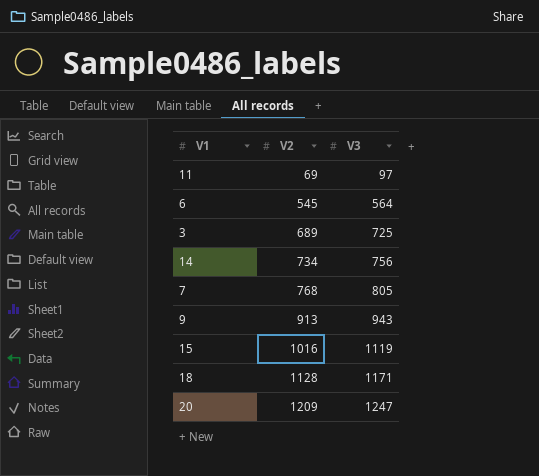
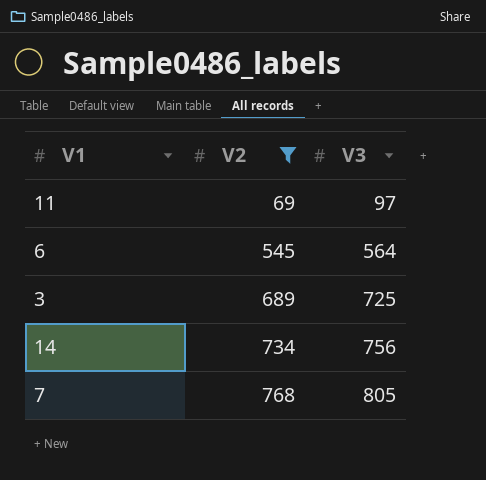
filter: none -> V2 <= 768

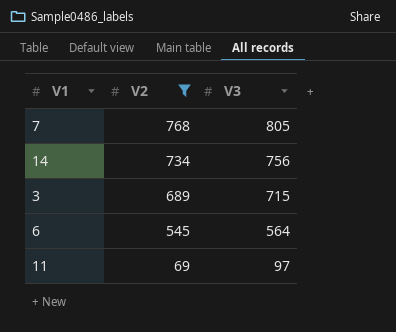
row order: V2 ascending -> V2 descending
3 | V3: 725 -> 715

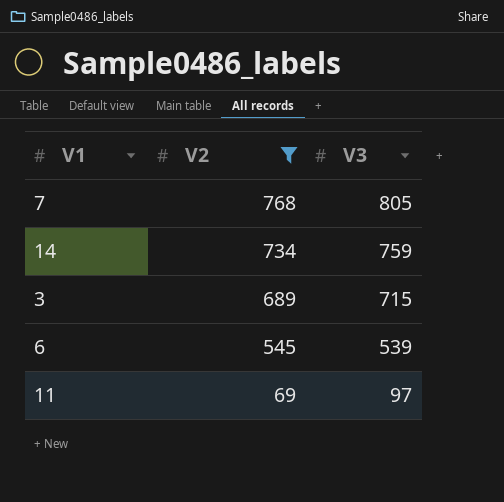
14 | V3: 756 -> 759
6 | V3: 564 -> 539

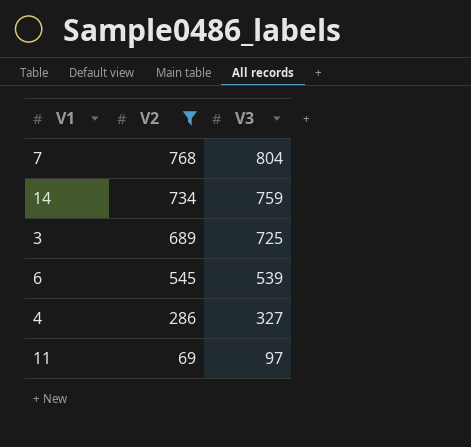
7 | V3: 805 -> 804
3 | V3: 715 -> 725
row 4: none -> 286 | 327

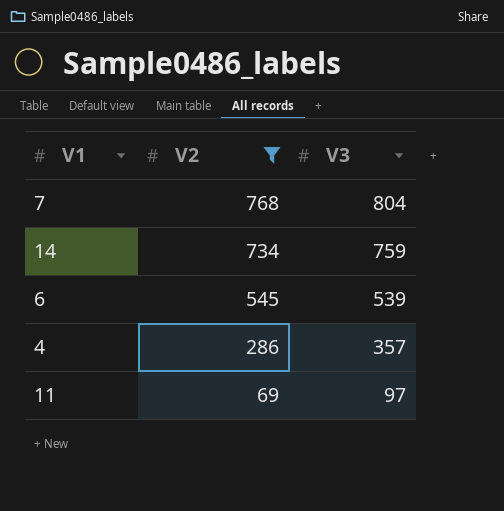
row 3: 689 | 725 -> none
4 | V3: 327 -> 357

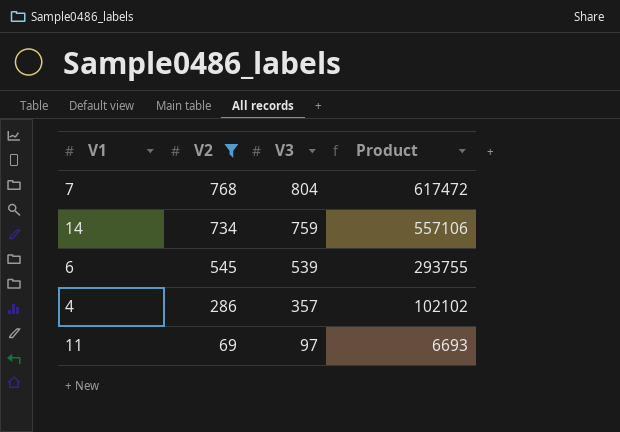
column Product | formula: none -> [V2] * [V3]

